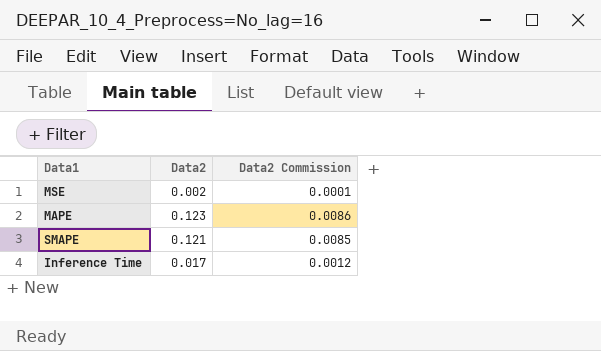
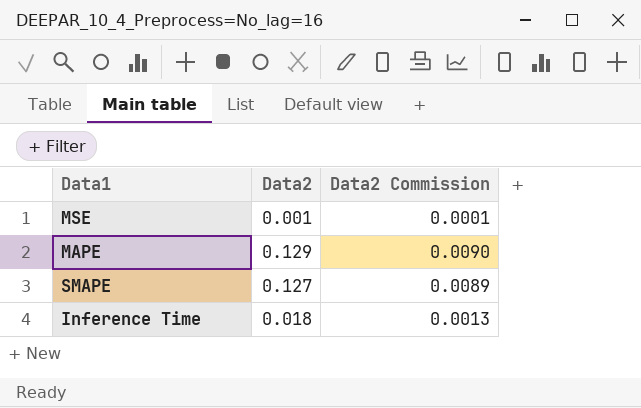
MSE | Data2: 0.002 -> 0.001
MAPE | Data2: 0.123 -> 0.129
MAPE | Data2 Commission: 0.0086 -> 0.0090
SMAPE | Data2: 0.121 -> 0.127
SMAPE | Data2 Commission: 0.0085 -> 0.0089
Inference Time | Data2: 0.017 -> 0.018
Inference Time | Data2 Commission: 0.0012 -> 0.0013

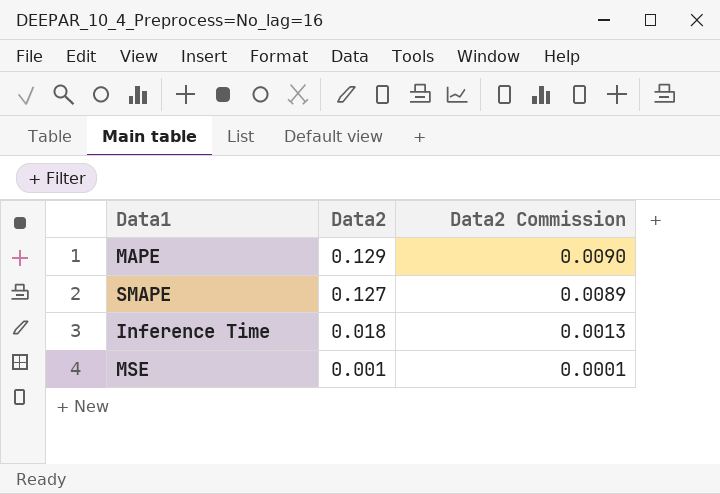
row order: none -> Data2 descending

